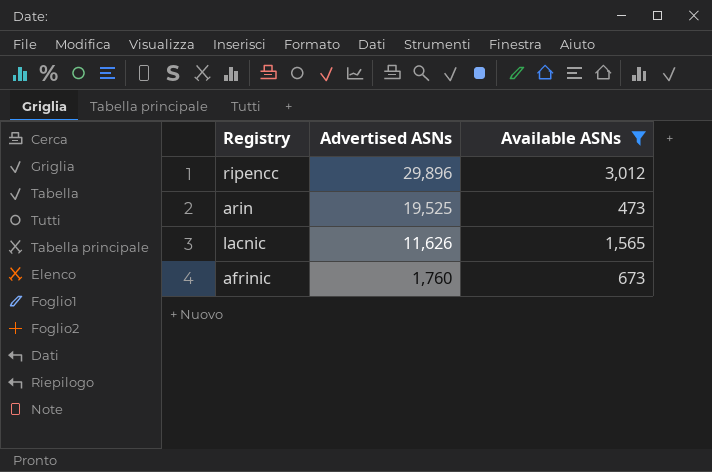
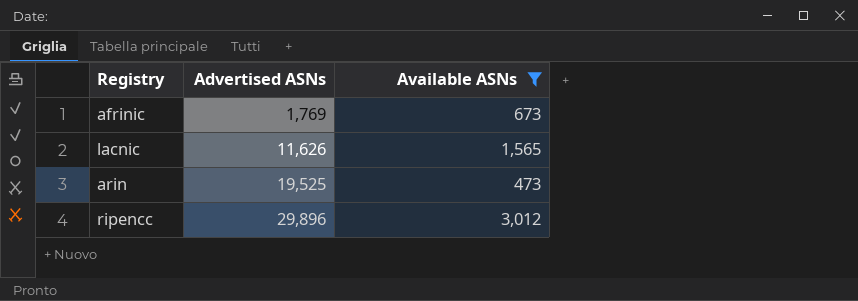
row order: Advertised ASNs descending -> Advertised ASNs ascending
afrinic | Advertised ASNs: 1,760 -> 1,769

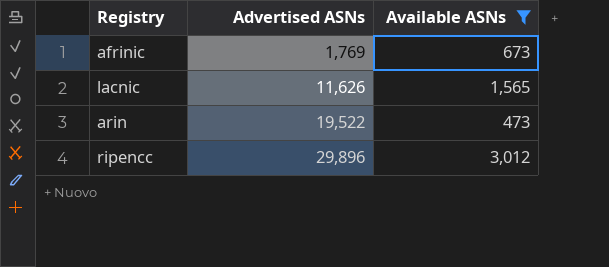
arin | Advertised ASNs: 19,525 -> 19,522

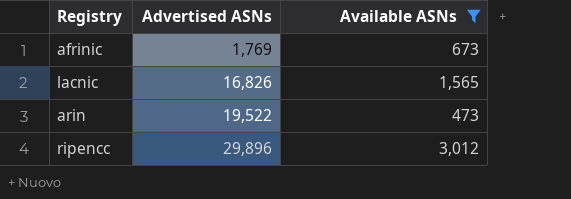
lacnic | Advertised ASNs: 11,626 -> 16,826

